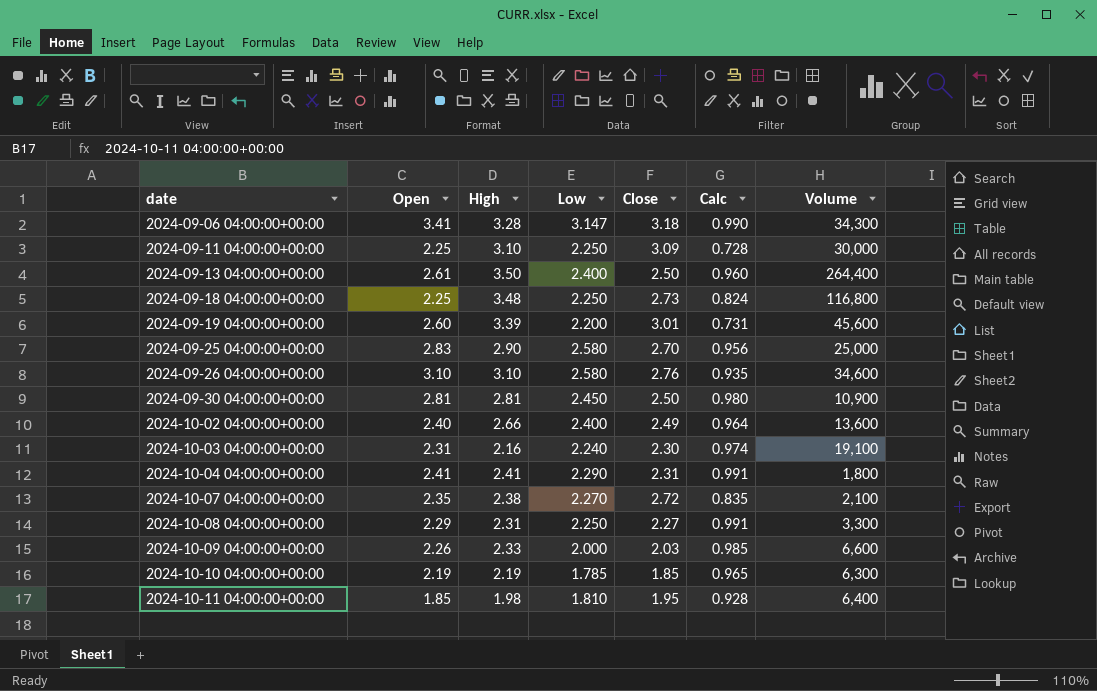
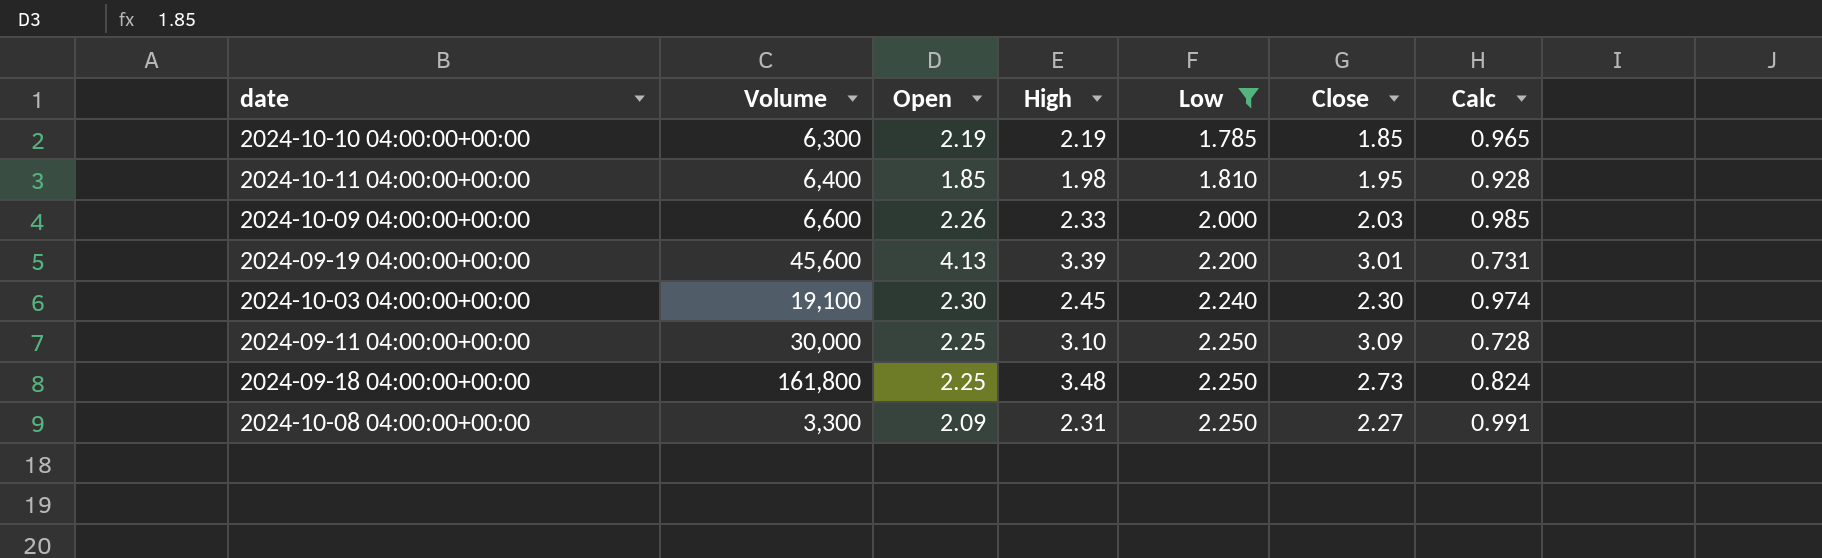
filter: none -> Low <= 2.250
row order: date ascending -> Low ascending
column Volume | position: 7 -> 2
2024-09-19 04:00:00+00:00 | Open: 2.60 -> 4.13
2024-10-03 04:00:00+00:00 | Open: 2.31 -> 2.30
2024-10-03 04:00:00+00:00 | High: 2.16 -> 2.45
2024-09-18 04:00:00+00:00 | Volume: 116,800 -> 161,800
2024-10-08 04:00:00+00:00 | Open: 2.29 -> 2.09

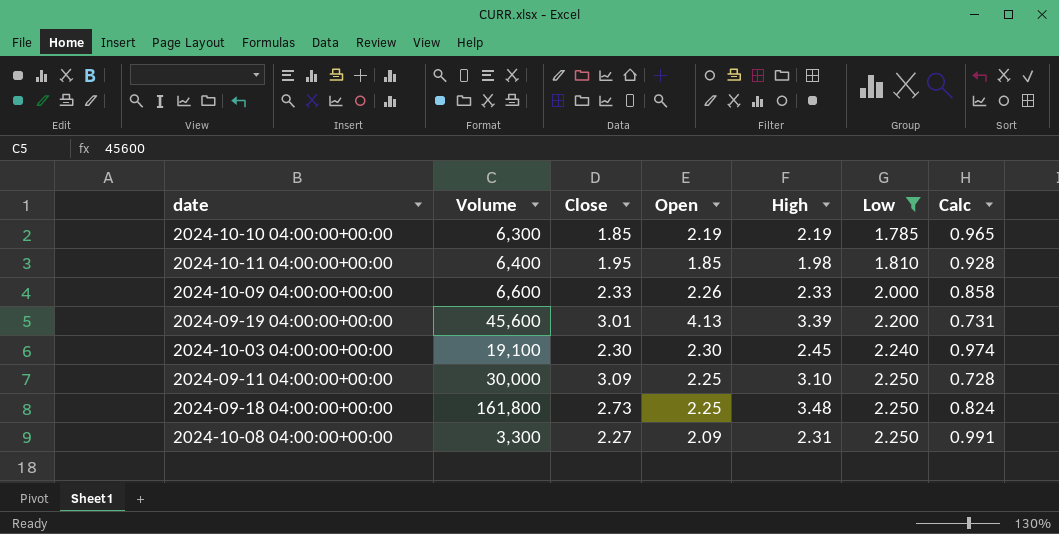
column Close | position: 6 -> 3
2024-10-09 04:00:00+00:00 | Close: 2.03 -> 2.33
2024-10-09 04:00:00+00:00 | Calc: 0.985 -> 0.858

